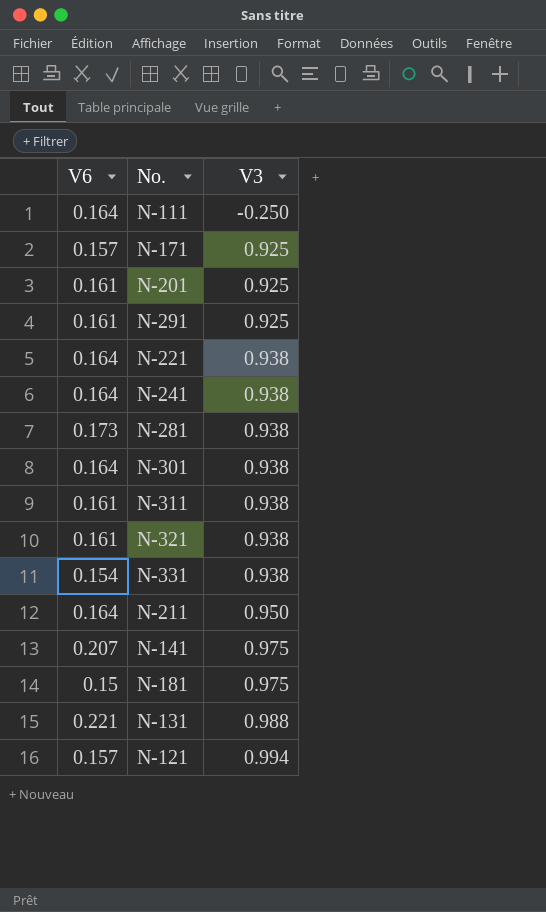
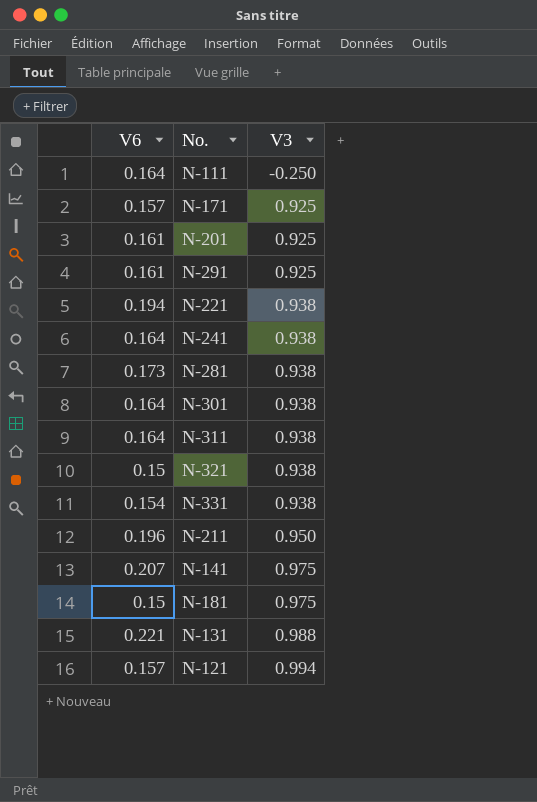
N-221 | V6: 0.164 -> 0.194
N-311 | V6: 0.161 -> 0.164
N-321 | V6: 0.161 -> 0.15
N-211 | V6: 0.164 -> 0.196

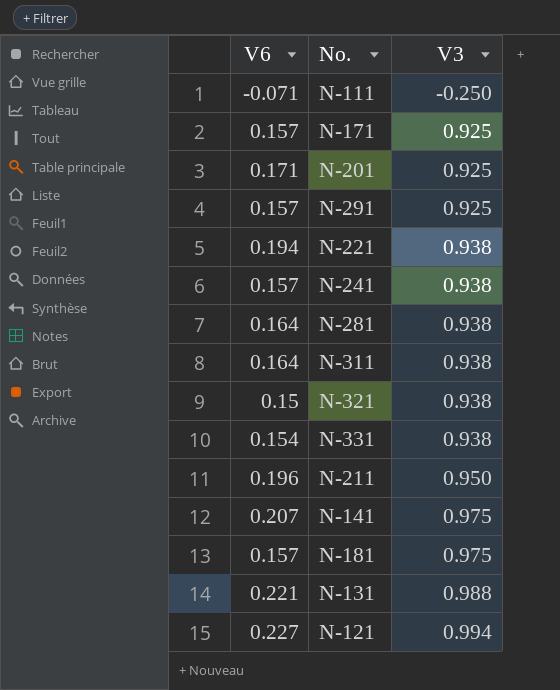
row N-301: 0.164 | 0.938 -> none
N-111 | V6: 0.164 -> -0.071
N-201 | V6: 0.161 -> 0.171
N-291 | V6: 0.161 -> 0.157
N-241 | V6: 0.164 -> 0.157
N-281 | V6: 0.173 -> 0.164
N-181 | V6: 0.15 -> 0.157
N-121 | V6: 0.157 -> 0.227

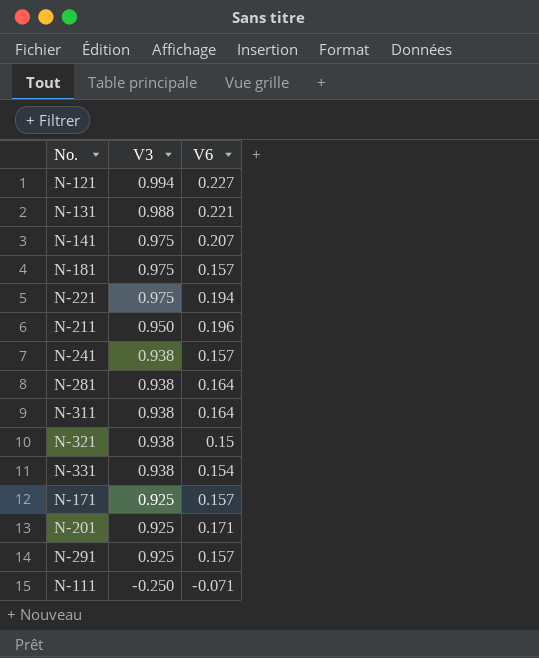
row order: V3 ascending -> V3 descending
column V6 | position: 1 -> 3
N-221 | V3: 0.938 -> 0.975

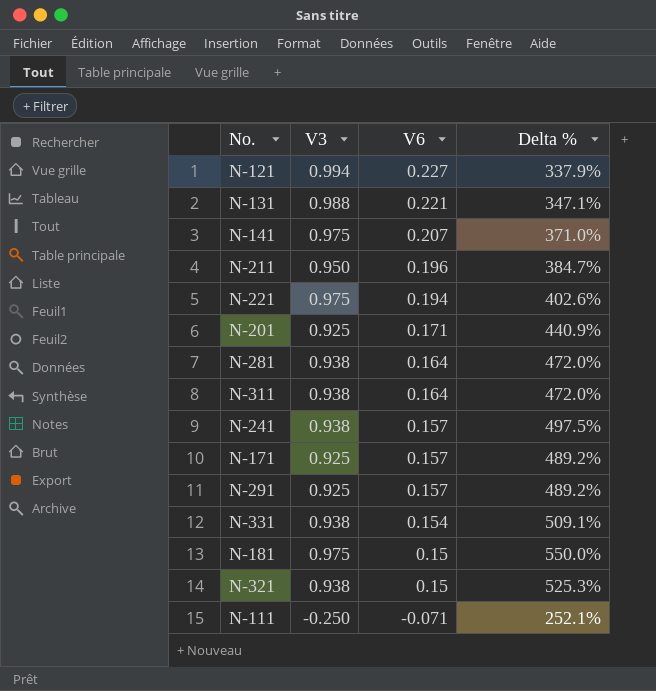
row order: V3 descending -> V6 descending
column Delta % | formula: none -> ([V3] - [V6]) / [V6]
N-181 | V6: 0.157 -> 0.15

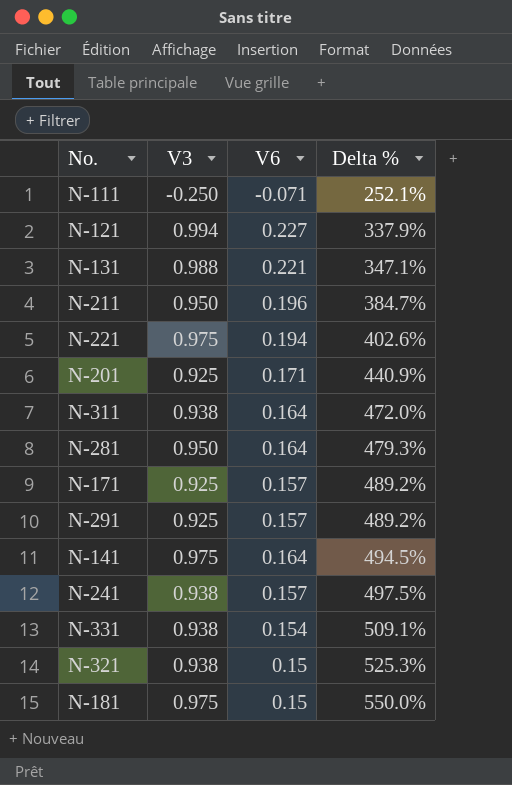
row order: V6 descending -> Delta % ascending
N-281 | V3: 0.938 -> 0.950
N-281 | Delta %: 472.0% -> 479.3%
N-141 | V6: 0.207 -> 0.164
N-141 | Delta %: 371.0% -> 494.5%

